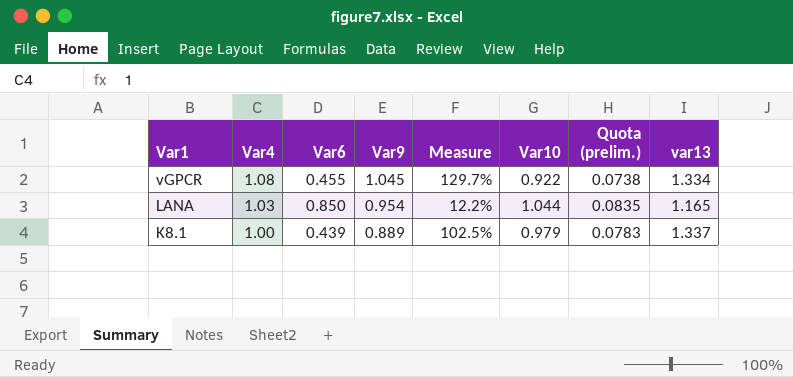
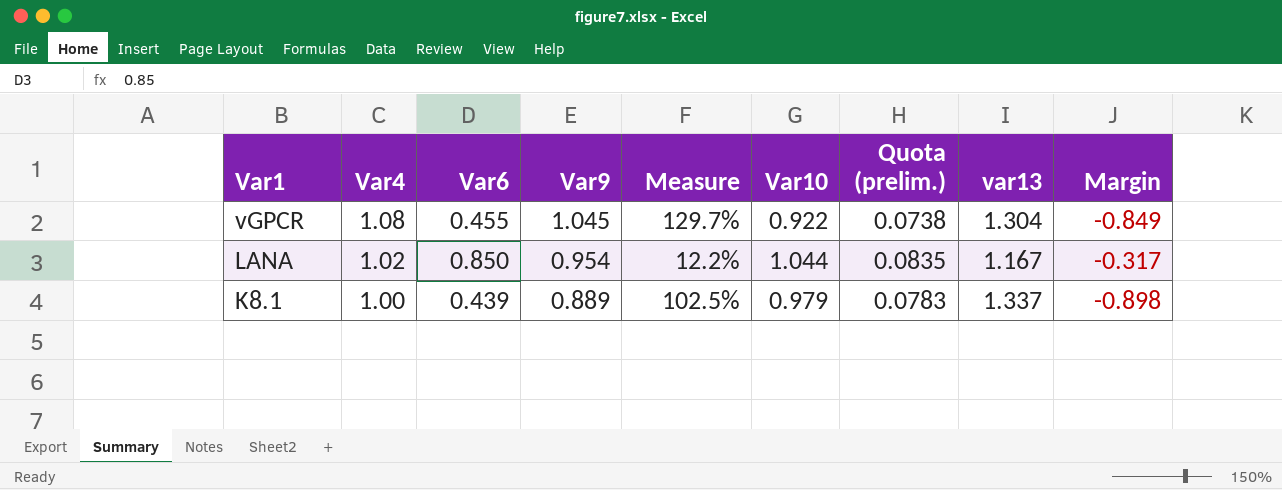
column Margin | formula: none -> [Var6] - [var13]
vGPCR | var13: 1.334 -> 1.304
LANA | Var4: 1.03 -> 1.02
LANA | var13: 1.165 -> 1.167

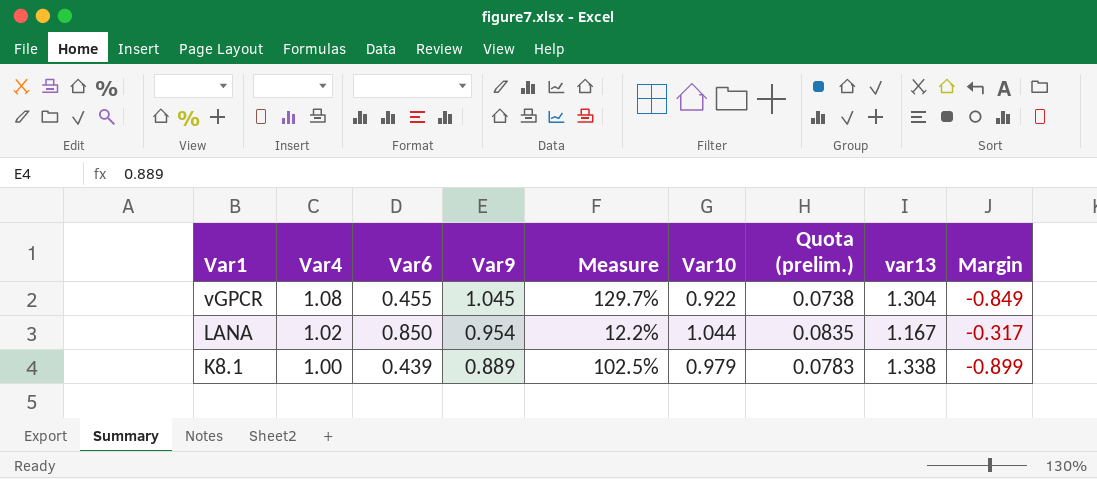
K8.1 | var13: 1.337 -> 1.338
K8.1 | Margin: -0.898 -> -0.899

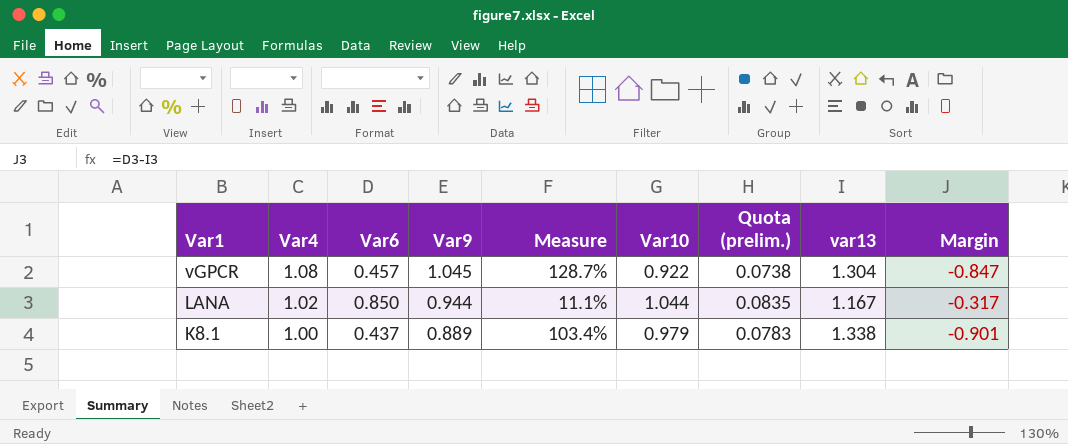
vGPCR | Var6: 0.455 -> 0.457
vGPCR | Measure: 129.7% -> 128.7%
vGPCR | Margin: -0.849 -> -0.847
LANA | Var9: 0.954 -> 0.944
LANA | Measure: 12.2% -> 11.1%
K8.1 | Var6: 0.439 -> 0.437
K8.1 | Measure: 102.5% -> 103.4%
K8.1 | Margin: -0.899 -> -0.901

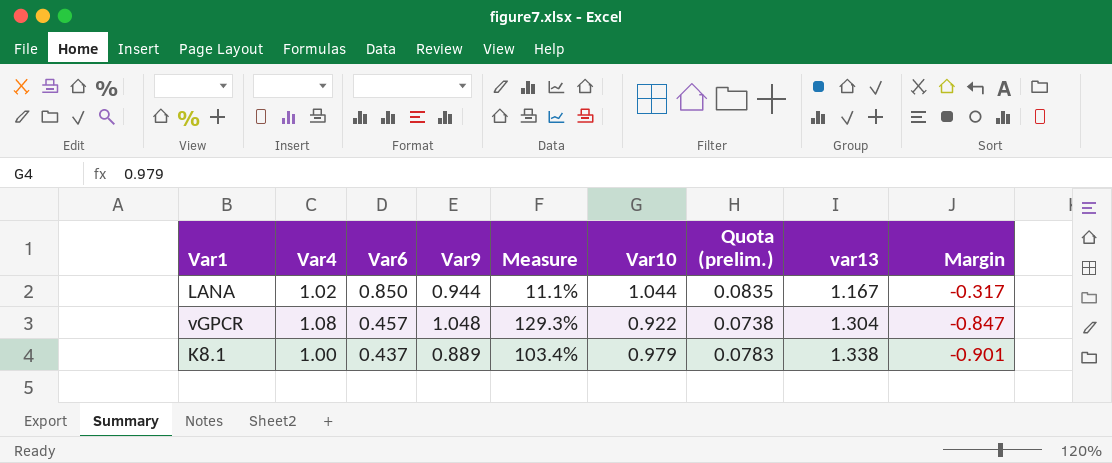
row order: Var1 descending -> Var6 descending
vGPCR | Var9: 1.045 -> 1.048
vGPCR | Measure: 128.7% -> 129.3%

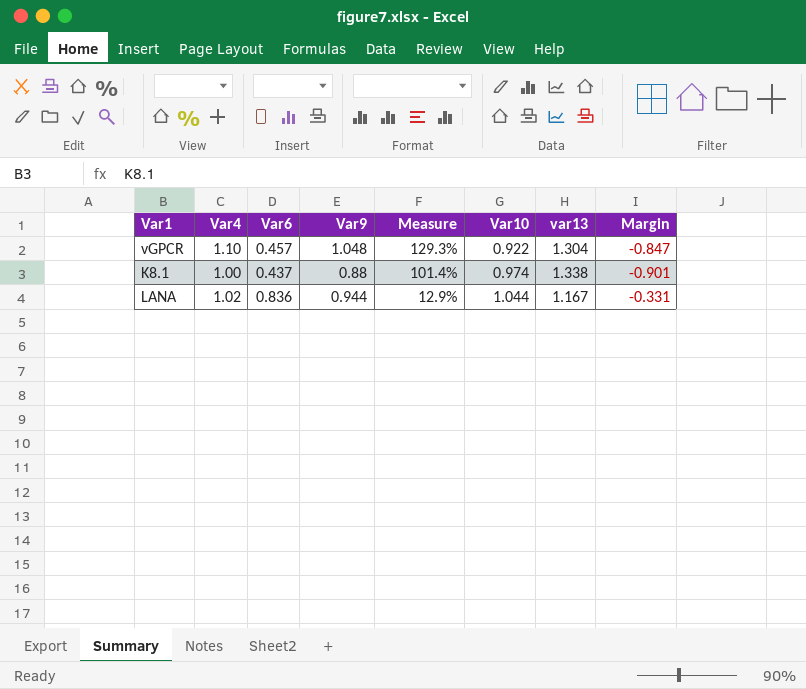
row order: Var6 descending -> Measure descending
column Quota (prelim.) | formula: [Var10] * 0.08 -> none
vGPCR | Var4: 1.08 -> 1.10
K8.1 | Var9: 0.889 -> 0.88
K8.1 | Measure: 103.4% -> 101.4%
K8.1 | Var10: 0.979 -> 0.974
LANA | Var6: 0.850 -> 0.836
LANA | Measure: 11.1% -> 12.9%
LANA | Margin: -0.317 -> -0.331

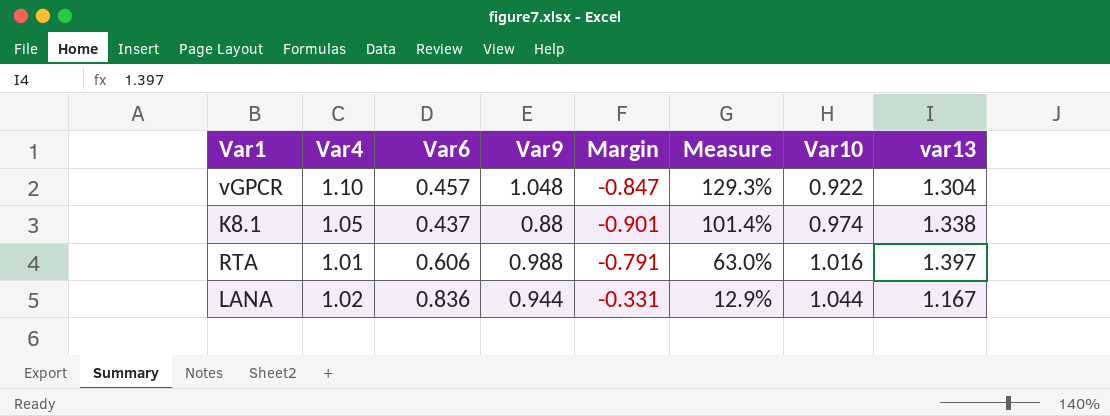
column Margin | position: 8 -> 5
K8.1 | Var4: 1.00 -> 1.05
row RTA: none -> 1.01 | 0.606 | 0.988 | -0.791 | 63.0% | 1.016 | 1.397

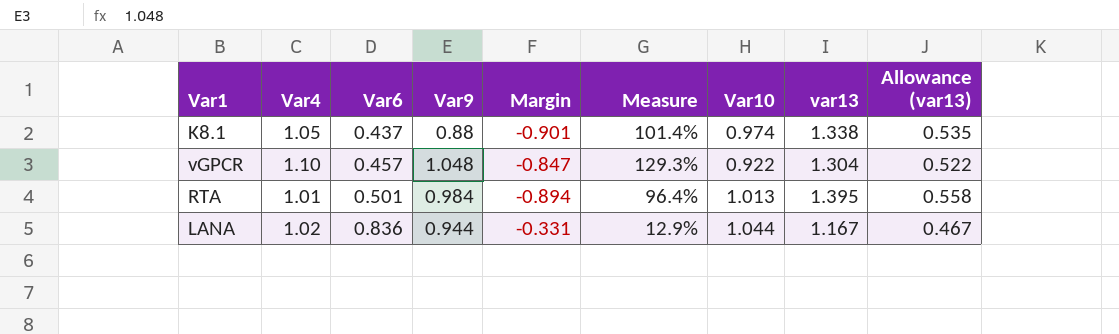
row order: Measure descending -> Var6 ascending
column Allowance (var13) | formula: none -> [var13] * 0.4
RTA | Var6: 0.606 -> 0.501
RTA | Var9: 0.988 -> 0.984
RTA | Margin: -0.791 -> -0.894
RTA | Measure: 63.0% -> 96.4%
RTA | Var10: 1.016 -> 1.013
RTA | var13: 1.397 -> 1.395

